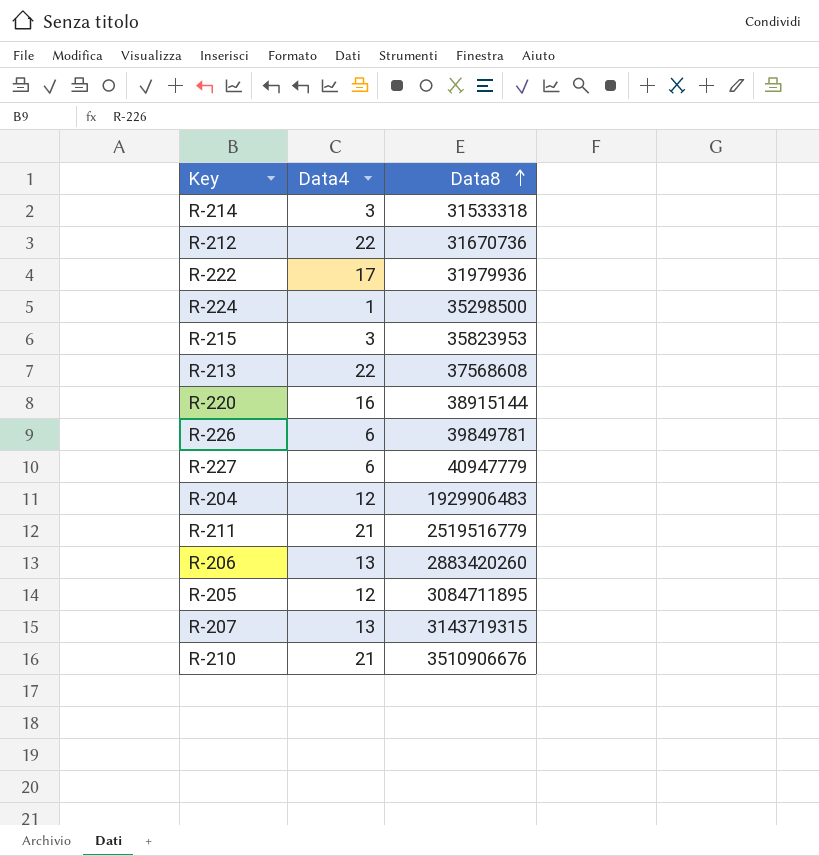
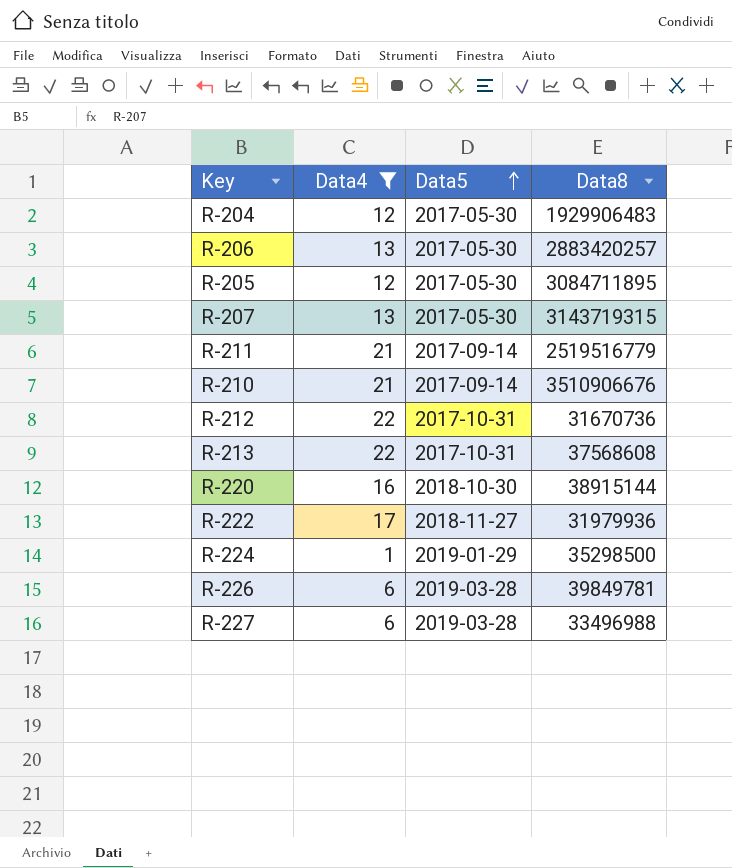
filter: none -> Data4 != 3
row order: Data8 ascending -> Data5 ascending
column Data5 | position: none -> 3
R-206 | Data8: 2883420260 -> 2883420257
R-227 | Data8: 40947779 -> 33496988

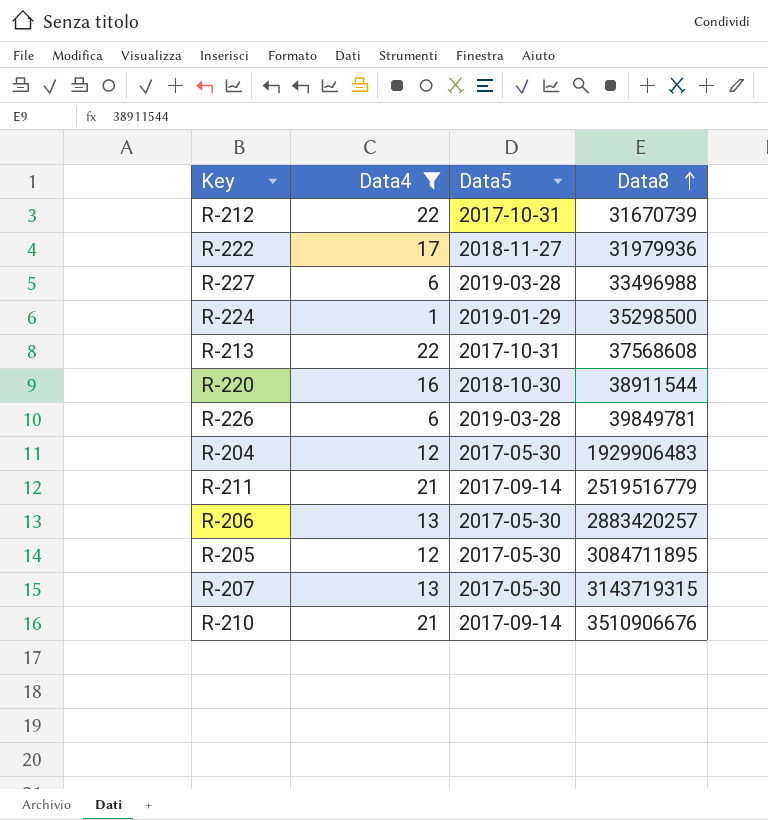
row order: Data5 ascending -> Data8 ascending
R-212 | Data8: 31670736 -> 31670739
R-220 | Data8: 38915144 -> 38911544

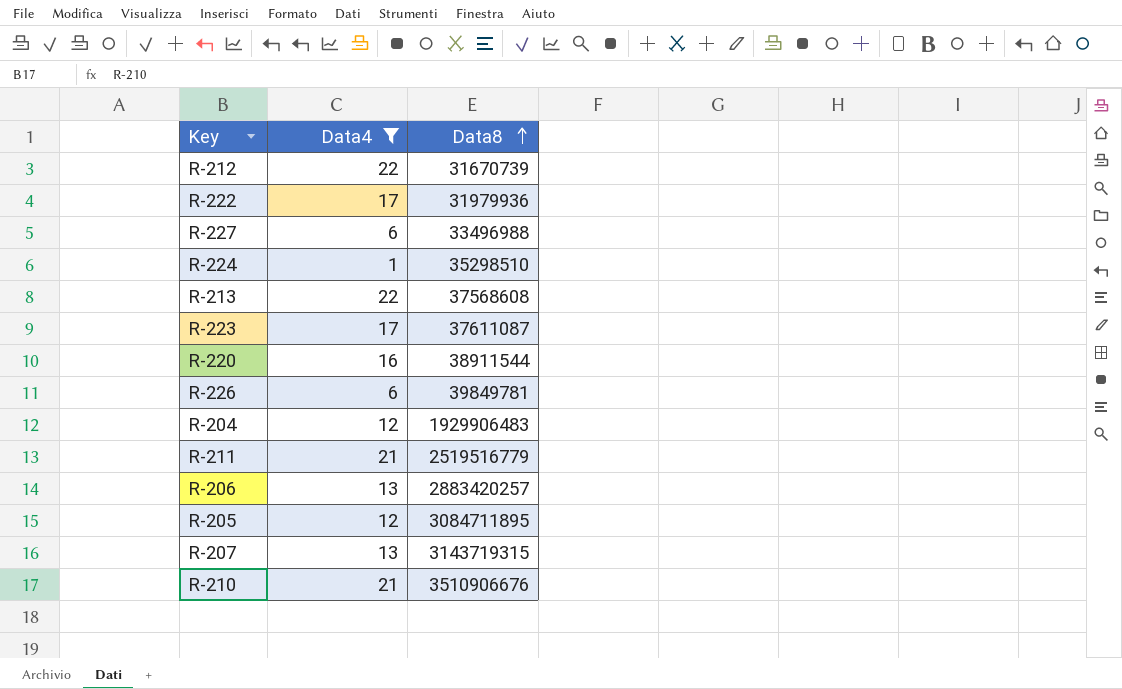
column Data5 | position: 3 -> none
R-224 | Data8: 35298500 -> 35298510
row R-223: none -> 17 | 37611087

